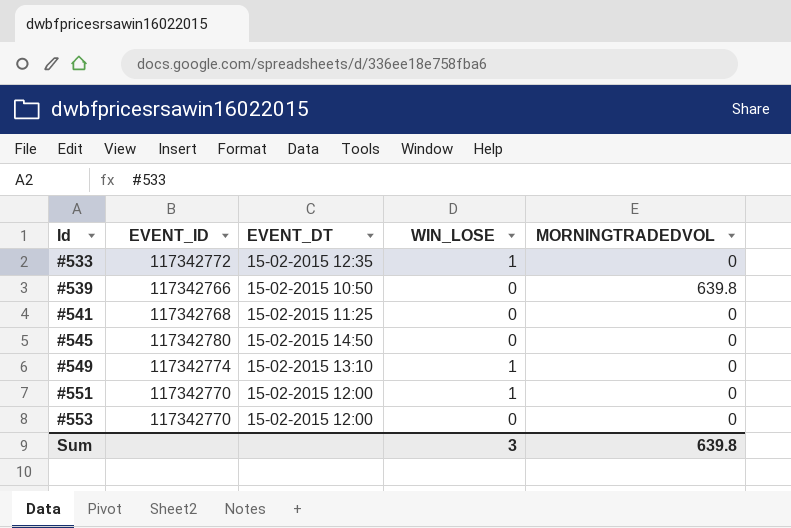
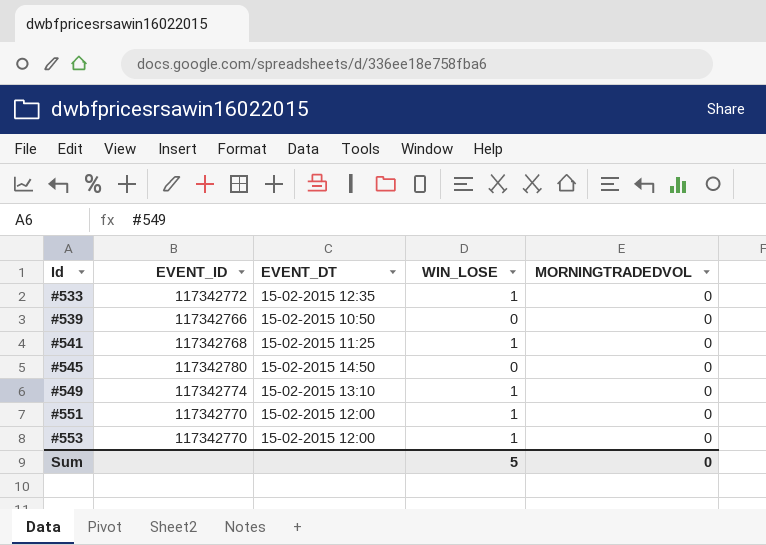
#539 | MORNINGTRADEDVOL: 639.8 -> 0
#541 | WIN_LOSE: 0 -> 1
#553 | WIN_LOSE: 0 -> 1
Sum | WIN_LOSE: 3 -> 5
Sum | MORNINGTRADEDVOL: 639.8 -> 0

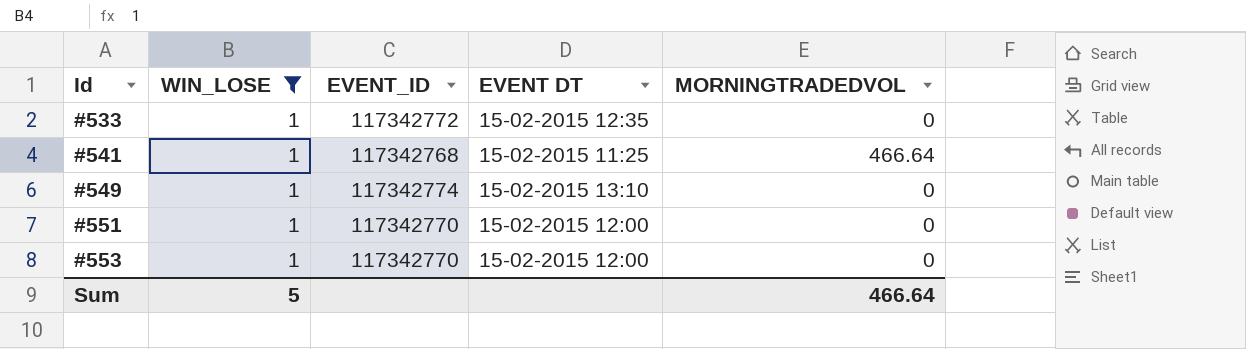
filter: none -> WIN_LOSE = 1
column WIN_LOSE | position: 4 -> 2
column name: EVENT_DT -> EVENT DT
#541 | MORNINGTRADEDVOL: 0 -> 466.64
Sum | MORNINGTRADEDVOL: 0 -> 466.64

